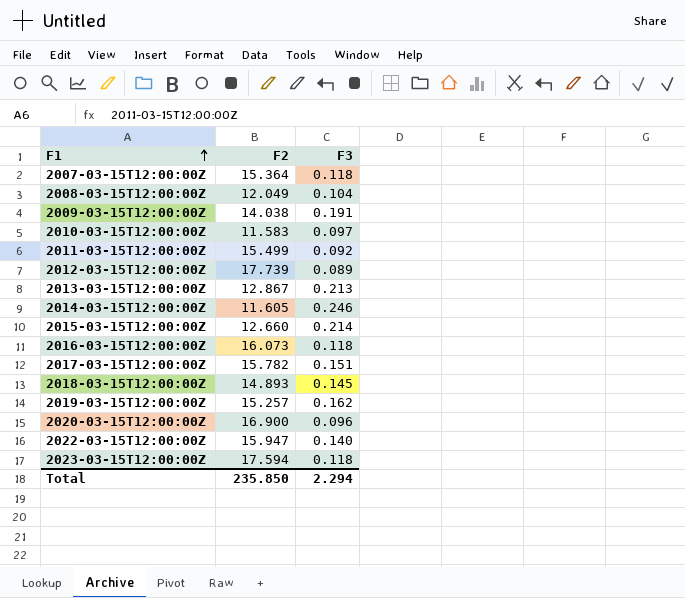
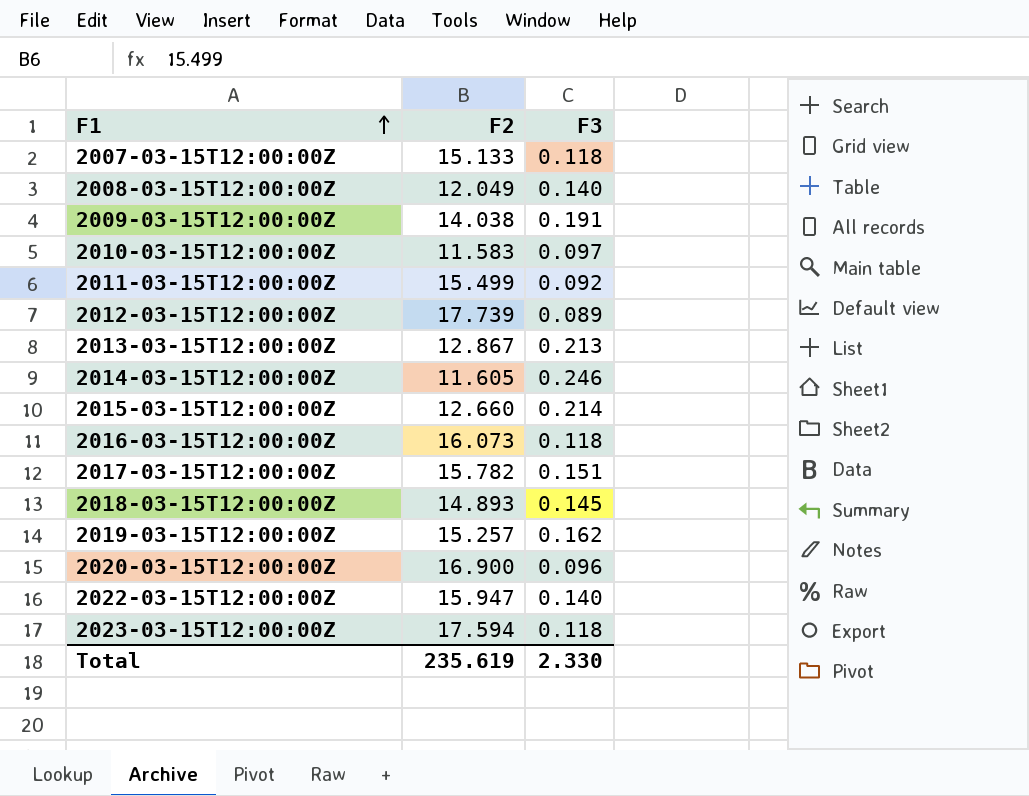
2007-03-15T12:00:00Z | F2: 15.364 -> 15.133
2008-03-15T12:00:00Z | F3: 0.104 -> 0.140
Total | F2: 235.850 -> 235.619
Total | F3: 2.294 -> 2.330

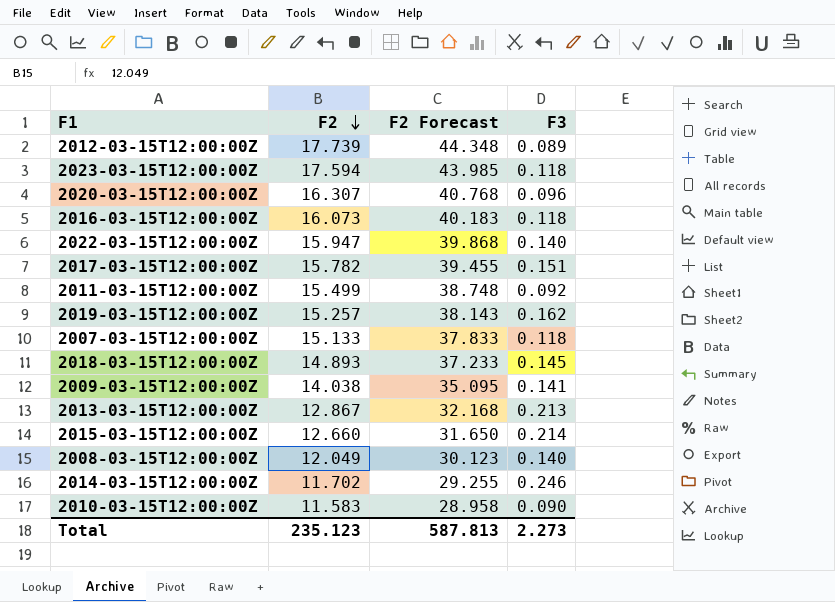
row order: F1 ascending -> F2 descending
column F2 Forecast | formula: none -> [F2] * 2.5
2020-03-15T12:00:00Z | F2: 16.900 -> 16.307
2009-03-15T12:00:00Z | F3: 0.191 -> 0.141
2014-03-15T12:00:00Z | F2: 11.605 -> 11.702
2010-03-15T12:00:00Z | F3: 0.097 -> 0.090
Total | F2: 235.619 -> 235.123
Total | F3: 2.330 -> 2.273

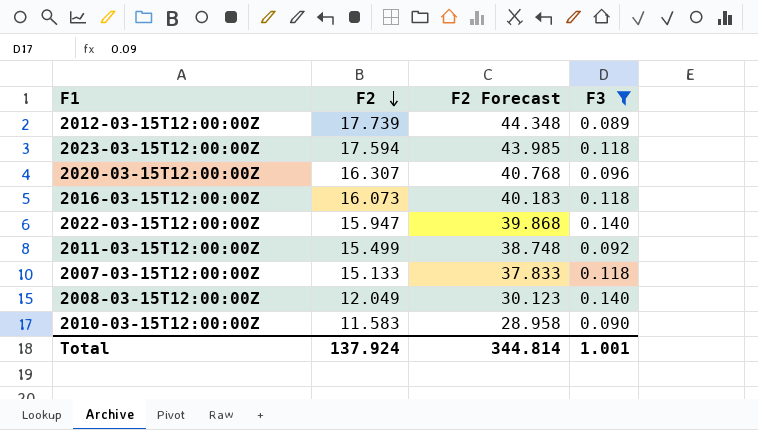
filter: none -> F3 <= 0.140
Total | F2: 235.123 -> 137.924
Total | F2 Forecast: 587.813 -> 344.814
Total | F3: 2.273 -> 1.001

